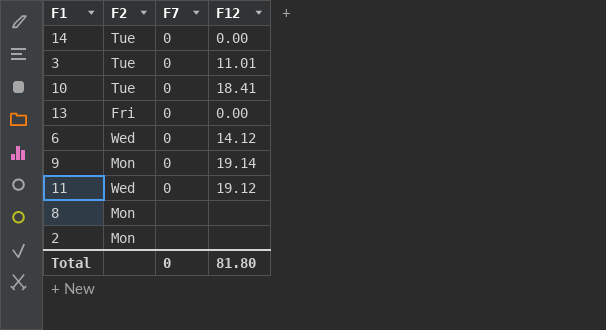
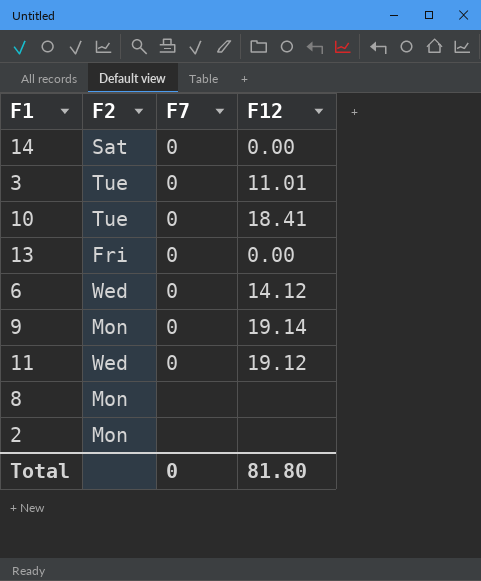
14 | F2: Tue -> Sat

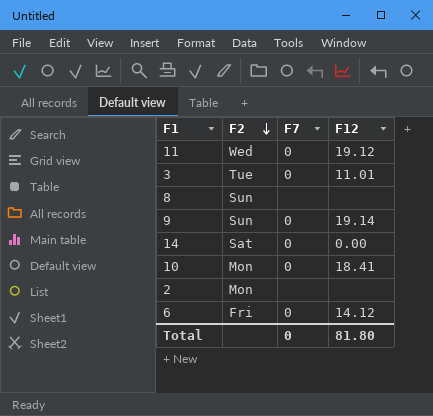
row order: none -> F2 descending
row 13: Fri | 0 | 0.00 -> none
8 | F2: Mon -> Sun
9 | F2: Mon -> Sun
10 | F2: Tue -> Mon
6 | F2: Wed -> Fri

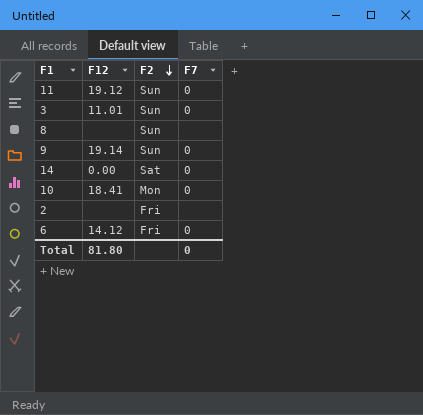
column F12 | position: 4 -> 2
11 | F2: Wed -> Sun
3 | F2: Tue -> Sun
2 | F2: Mon -> Fri

